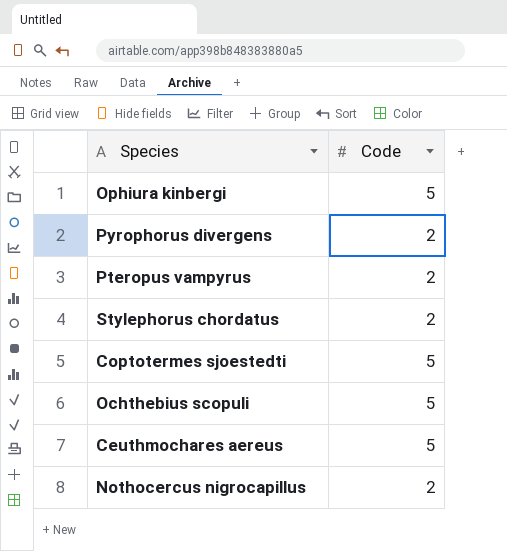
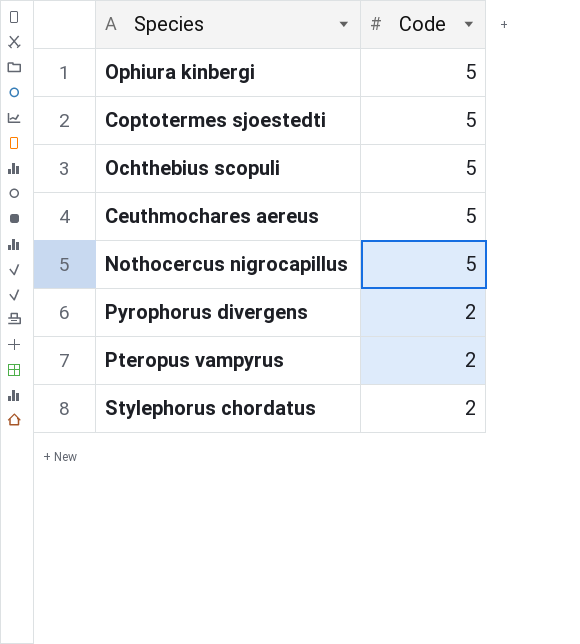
row order: none -> Code descending
Nothocercus nigrocapillus | Code: 2 -> 5

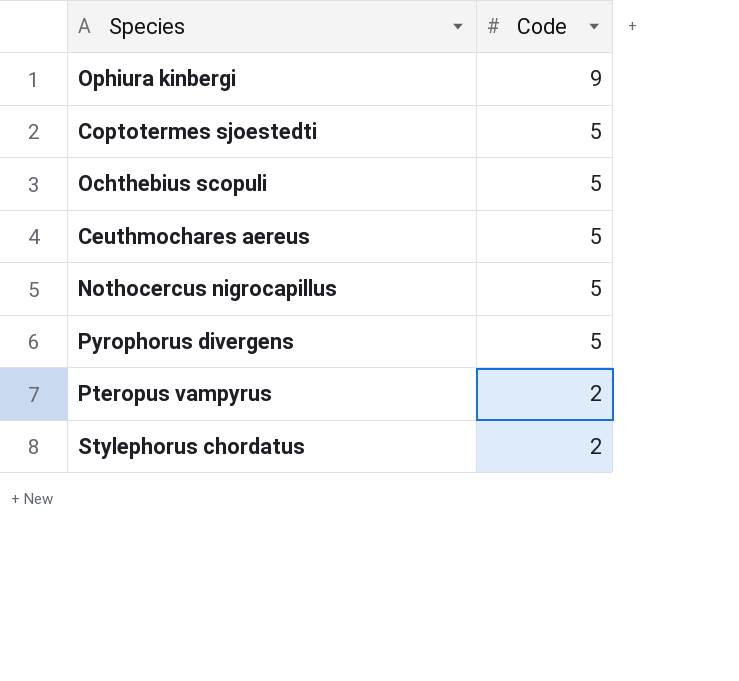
Ophiura kinbergi | Code: 5 -> 9
Pyrophorus divergens | Code: 2 -> 5

